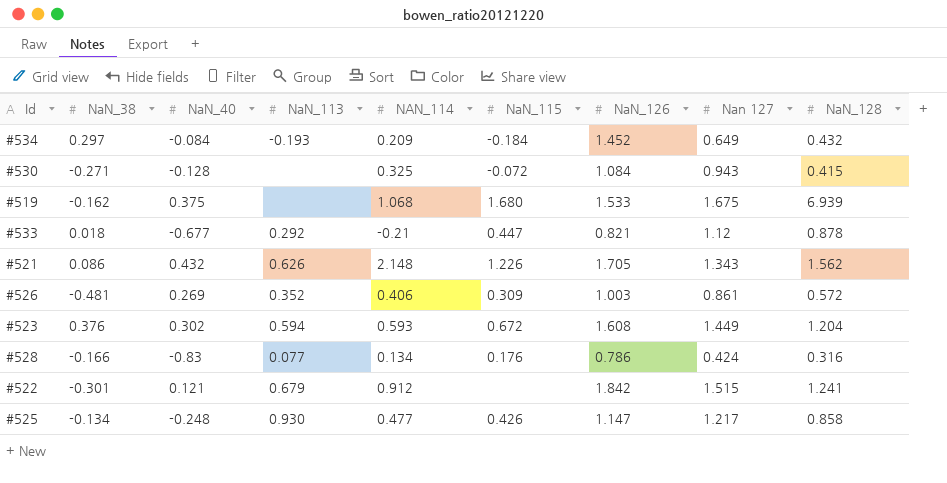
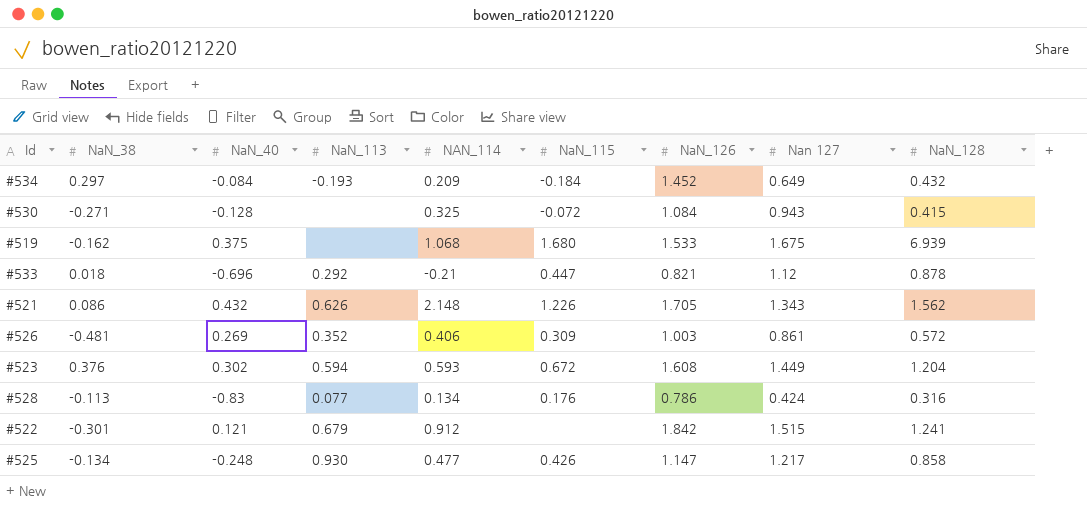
#533 | NaN_40: -0.677 -> -0.696
#528 | NaN_38: -0.166 -> -0.113

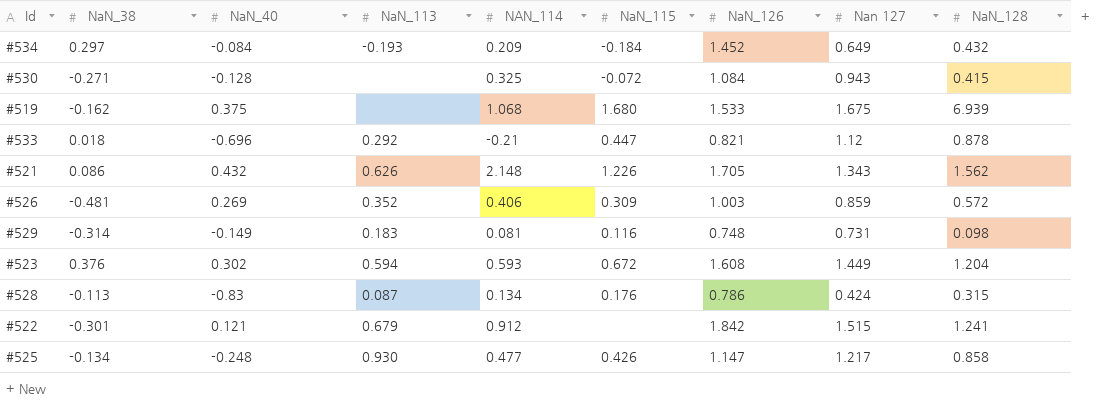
#526 | Nan 127: 0.861 -> 0.859
row #529: none -> -0.314 | -0.149 | 0.183 | 0.081 | 0.116 | 0.748 | 0.731 | 0.098
#528 | NaN_113: 0.077 -> 0.087
#528 | NaN_128: 0.316 -> 0.315

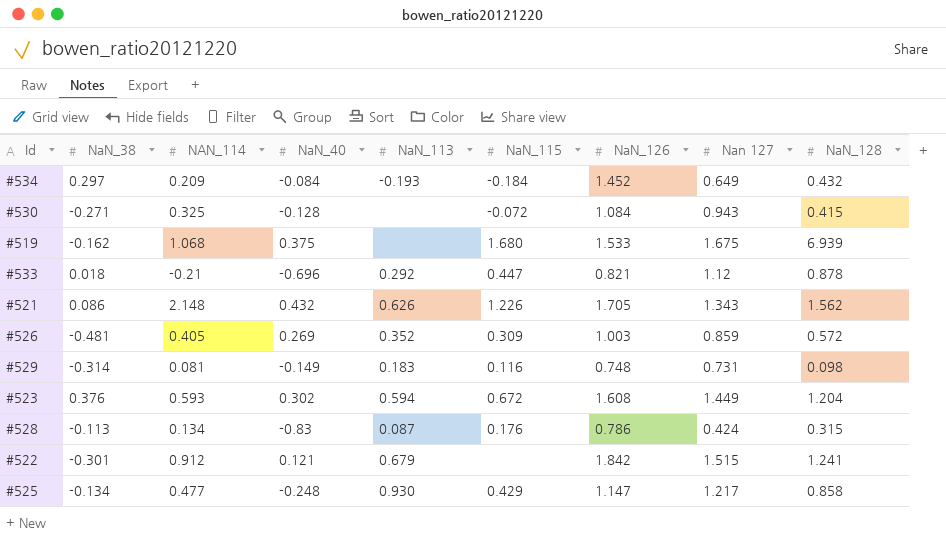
column NAN_114 | position: 5 -> 3
#526 | NAN_114: 0.406 -> 0.405
#525 | NaN_115: 0.426 -> 0.429

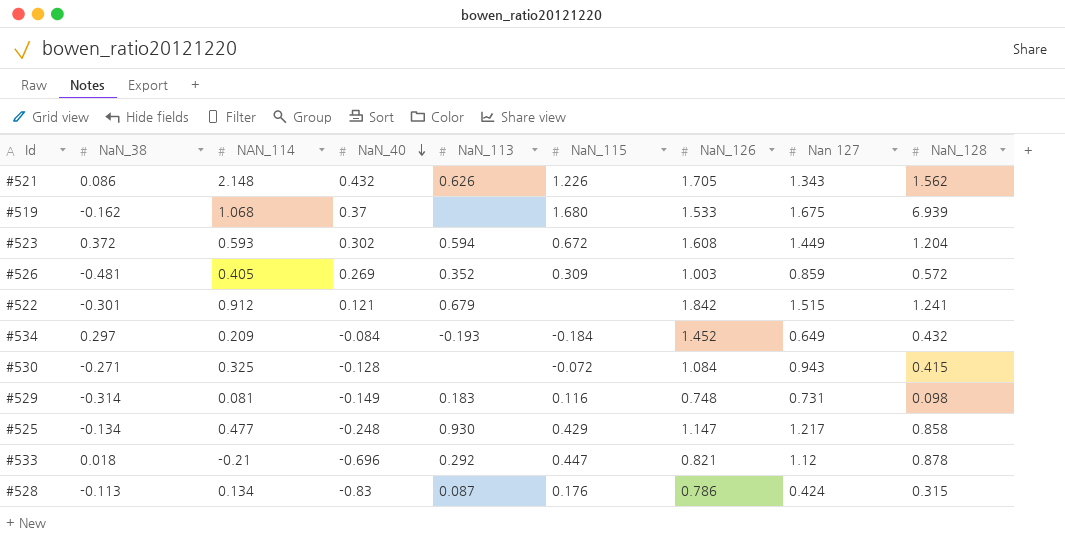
row order: none -> NaN_40 descending
#519 | NaN_40: 0.375 -> 0.37
#523 | NaN_38: 0.376 -> 0.372

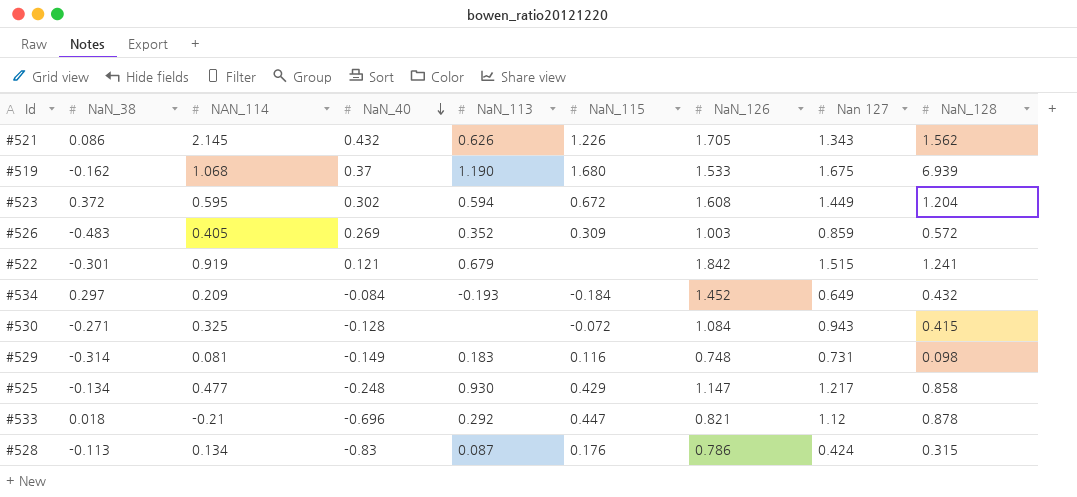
#521 | NAN_114: 2.148 -> 2.145
#519 | NaN_113: none -> 1.190
#523 | NAN_114: 0.593 -> 0.595
#526 | NaN_38: -0.481 -> -0.483
#522 | NAN_114: 0.912 -> 0.919

